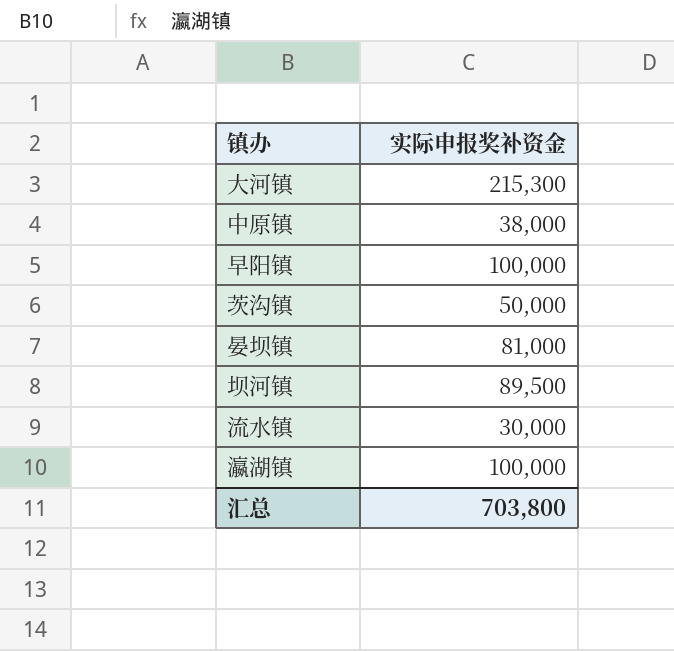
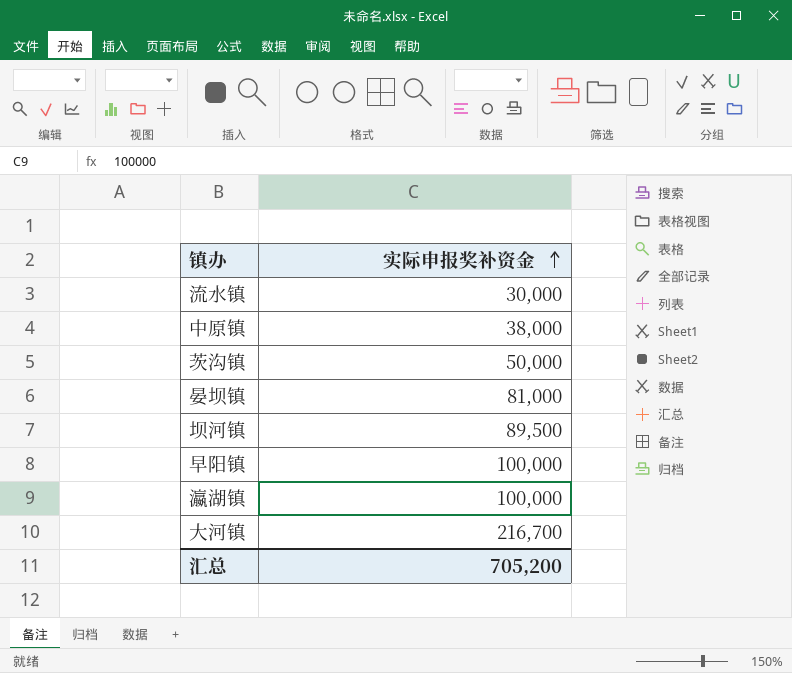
row order: none -> 实际申报奖补资金 ascending
大河镇 | 实际申报奖补资金: 215,300 -> 216,700
汇总 | 实际申报奖补资金: 703,800 -> 705,200

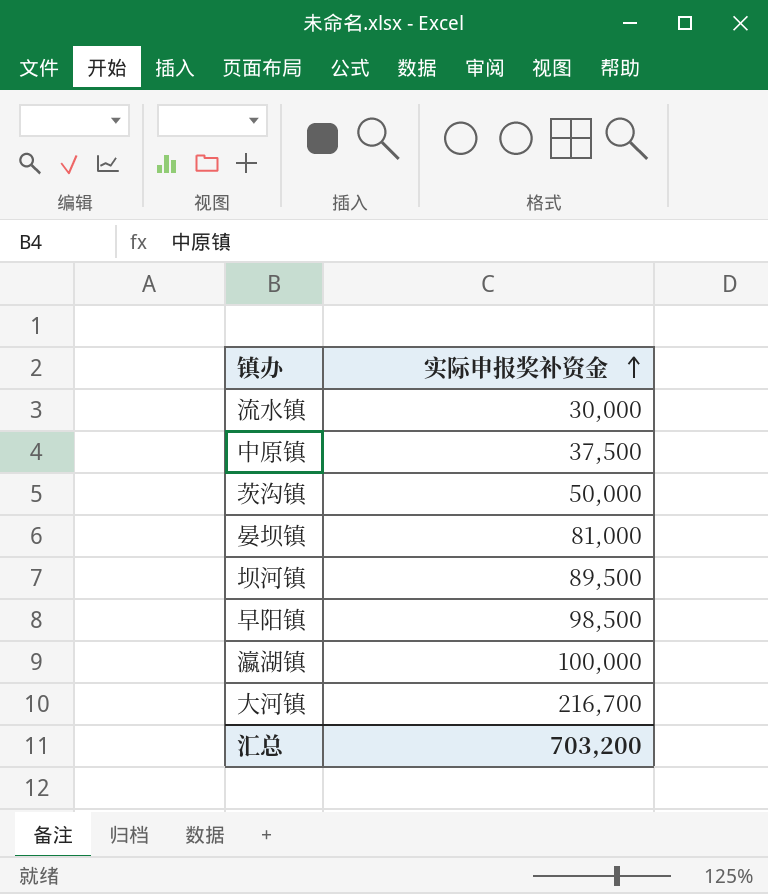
中原镇 | 实际申报奖补资金: 38,000 -> 37,500
早阳镇 | 实际申报奖补资金: 100,000 -> 98,500
汇总 | 实际申报奖补资金: 705,200 -> 703,200

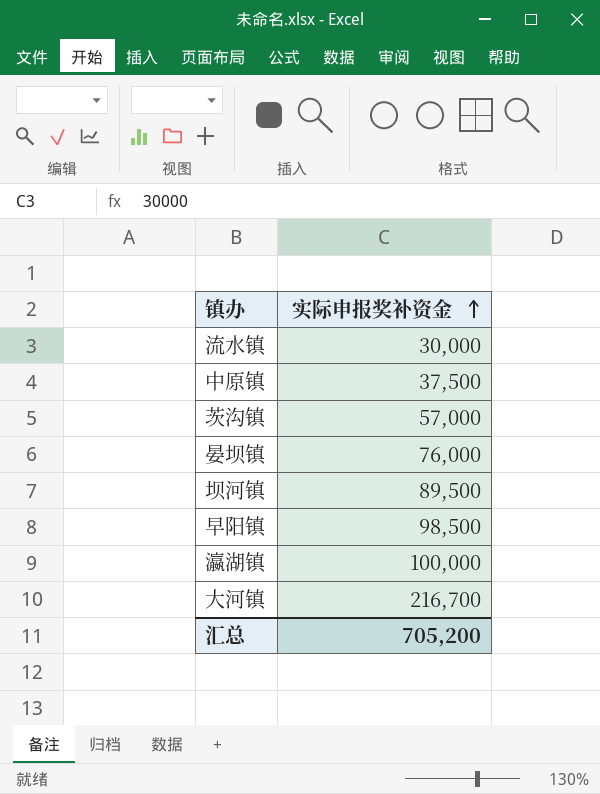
茨沟镇 | 实际申报奖补资金: 50,000 -> 57,000
晏坝镇 | 实际申报奖补资金: 81,000 -> 76,000
汇总 | 实际申报奖补资金: 703,200 -> 705,200

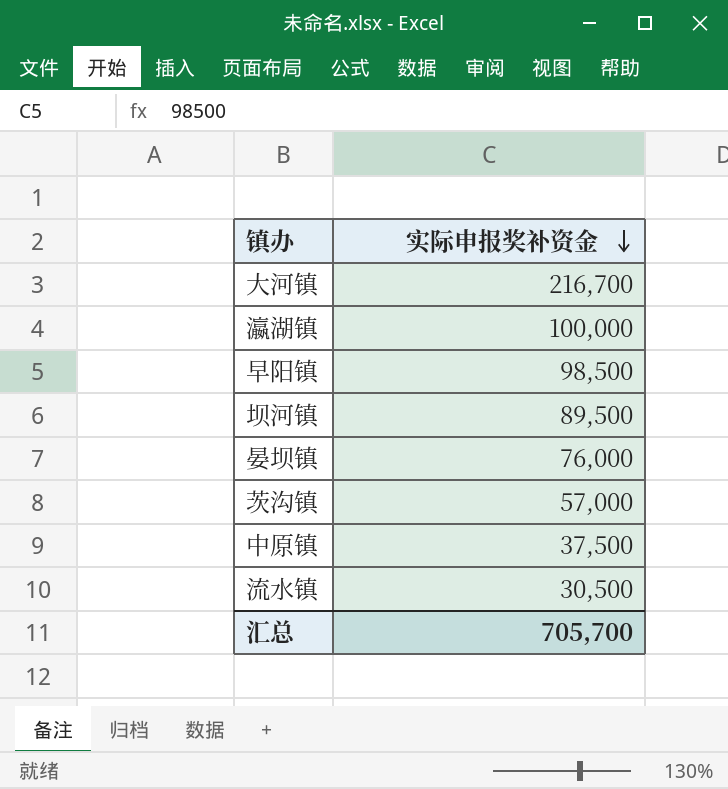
row order: 实际申报奖补资金 ascending -> 实际申报奖补资金 descending
流水镇 | 实际申报奖补资金: 30,000 -> 30,500
汇总 | 实际申报奖补资金: 705,200 -> 705,700

